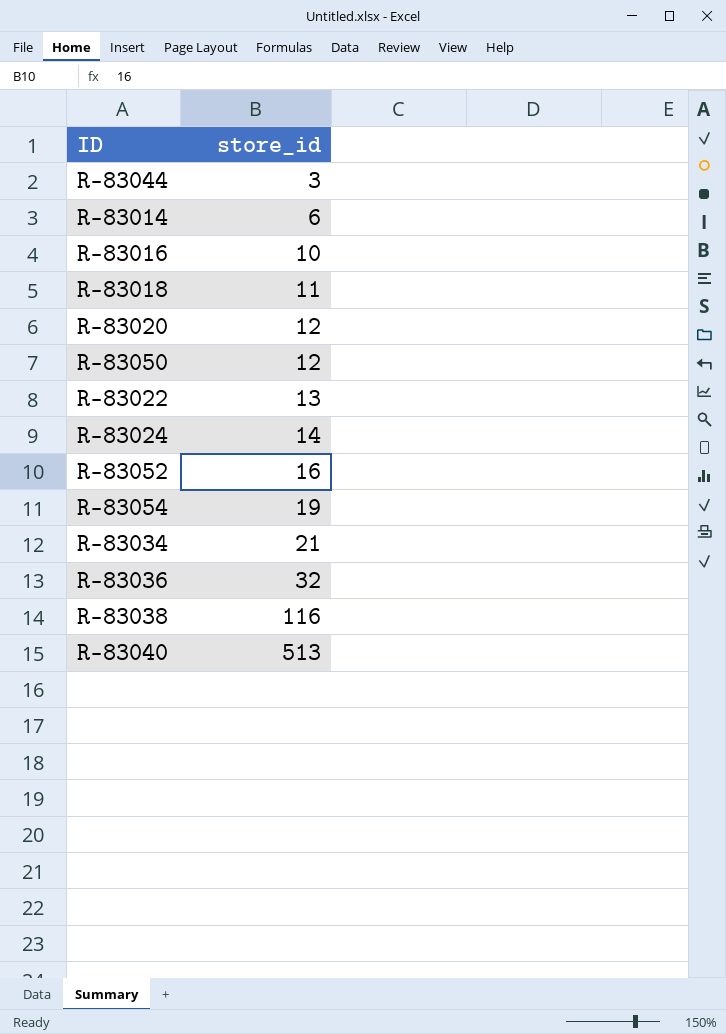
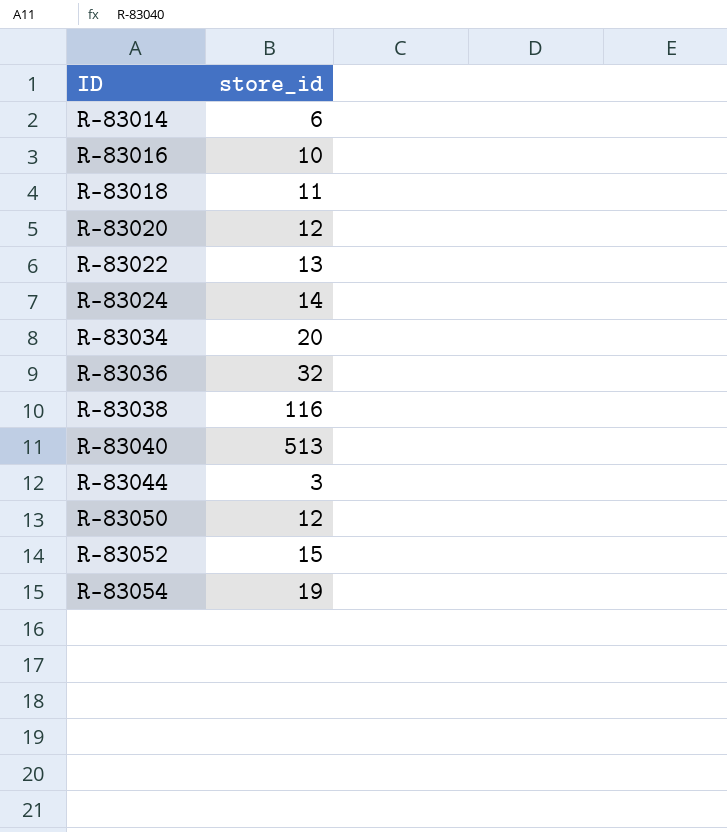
row order: store_id ascending -> ID ascending
R-83034 | store_id: 21 -> 20
R-83052 | store_id: 16 -> 15

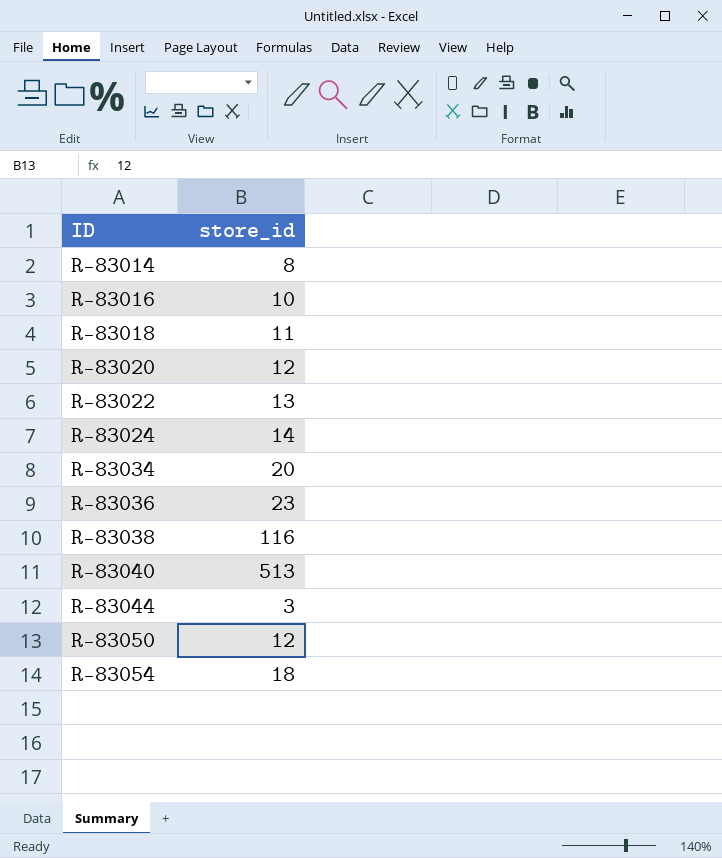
row R-83052: 15 -> none
R-83014 | store_id: 6 -> 8
R-83036 | store_id: 32 -> 23
R-83054 | store_id: 19 -> 18

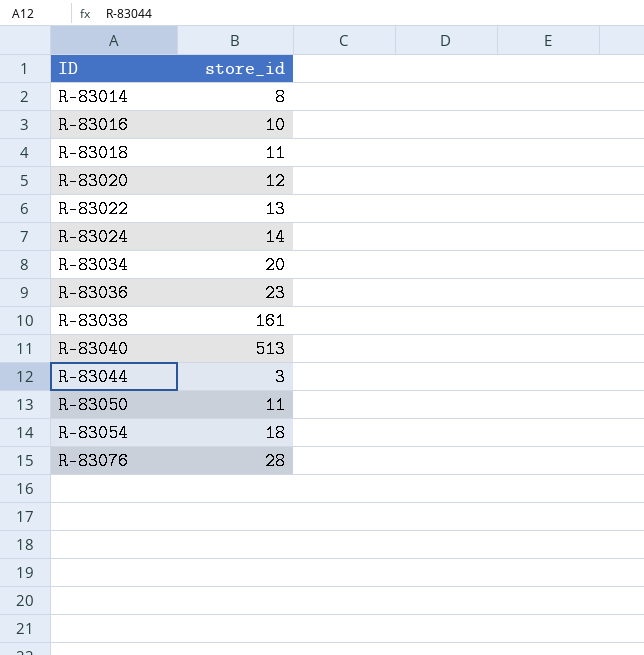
R-83038 | store_id: 116 -> 161
R-83050 | store_id: 12 -> 11
row R-83076: none -> 28

